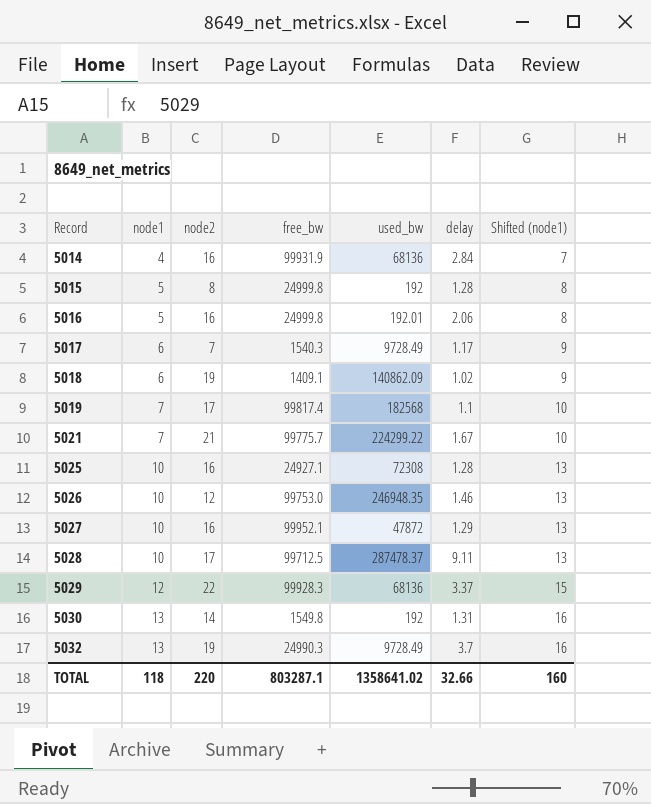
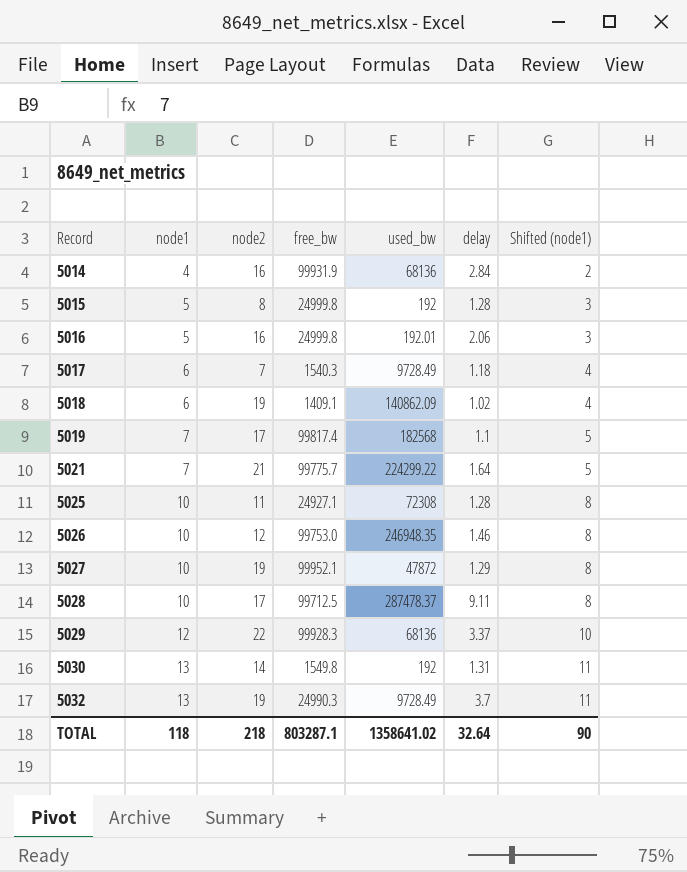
column Shifted (node1) | formula: [node1] + 3 -> [node1] - 2
5017 | delay: 1.17 -> 1.18
5021 | delay: 1.67 -> 1.64
5025 | node2: 16 -> 11
5027 | node2: 16 -> 19
TOTAL | node2: 220 -> 218
TOTAL | delay: 32.66 -> 32.64
TOTAL | Shifted (node1): 160 -> 90

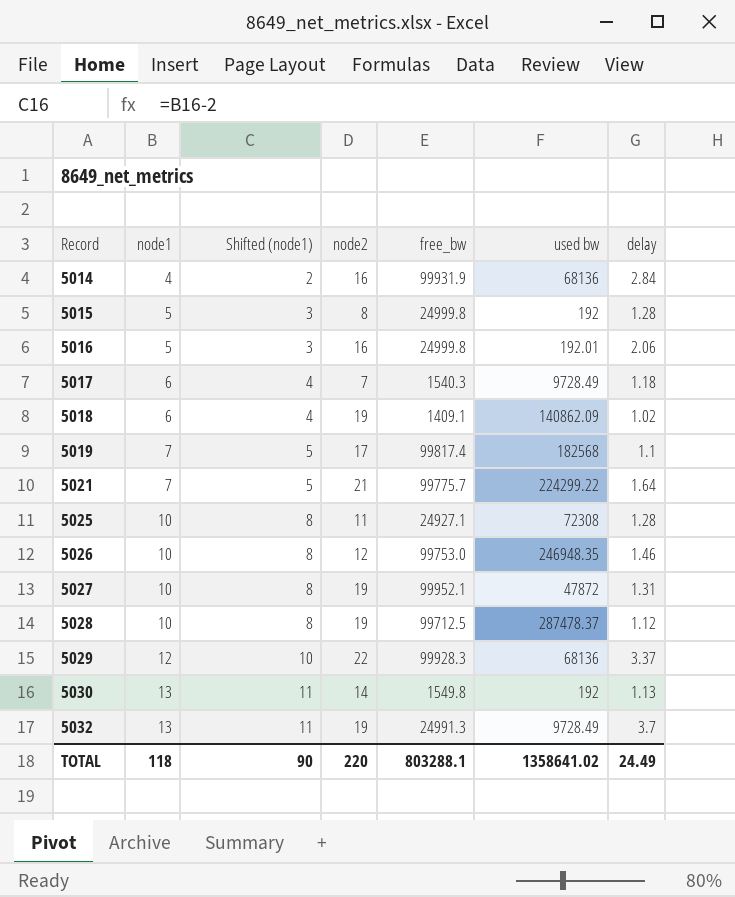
column Shifted (node1) | position: 7 -> 3
column name: used_bw -> used bw
5027 | delay: 1.29 -> 1.31
5028 | node2: 17 -> 19
5028 | delay: 9.11 -> 1.12
5030 | delay: 1.31 -> 1.13
5032 | free_bw: 24990.3 -> 24991.3
TOTAL | node2: 218 -> 220
TOTAL | free_bw: 803287.1 -> 803288.1
TOTAL | delay: 32.64 -> 24.49

